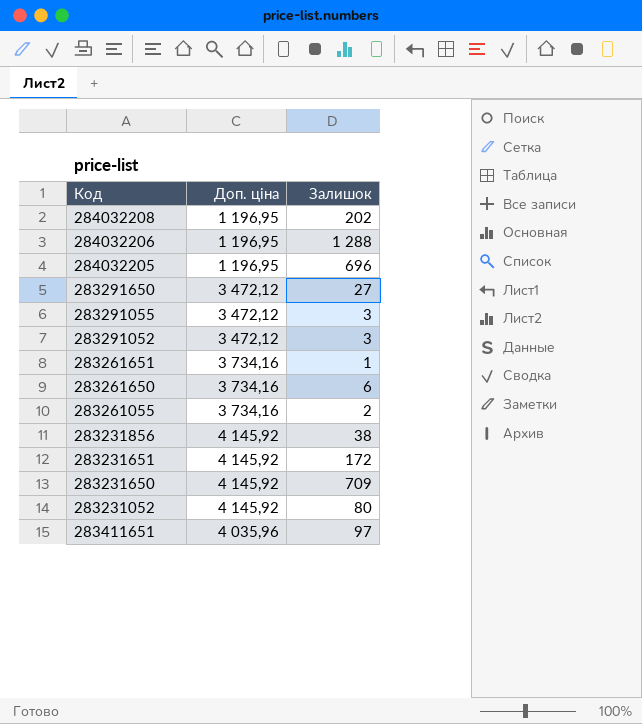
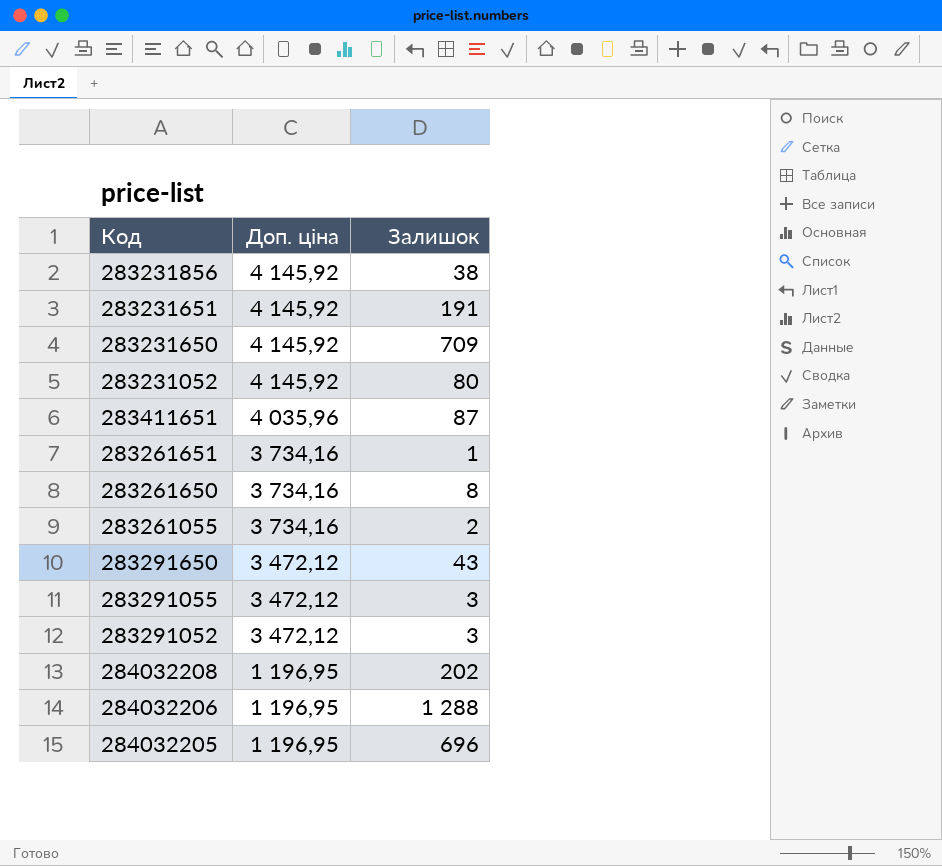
row order: none -> Доп. ціна descending
283231651 | Залишок: 172 -> 191
283411651 | Залишок: 97 -> 87
283261650 | Залишок: 6 -> 8
283291650 | Залишок: 27 -> 43

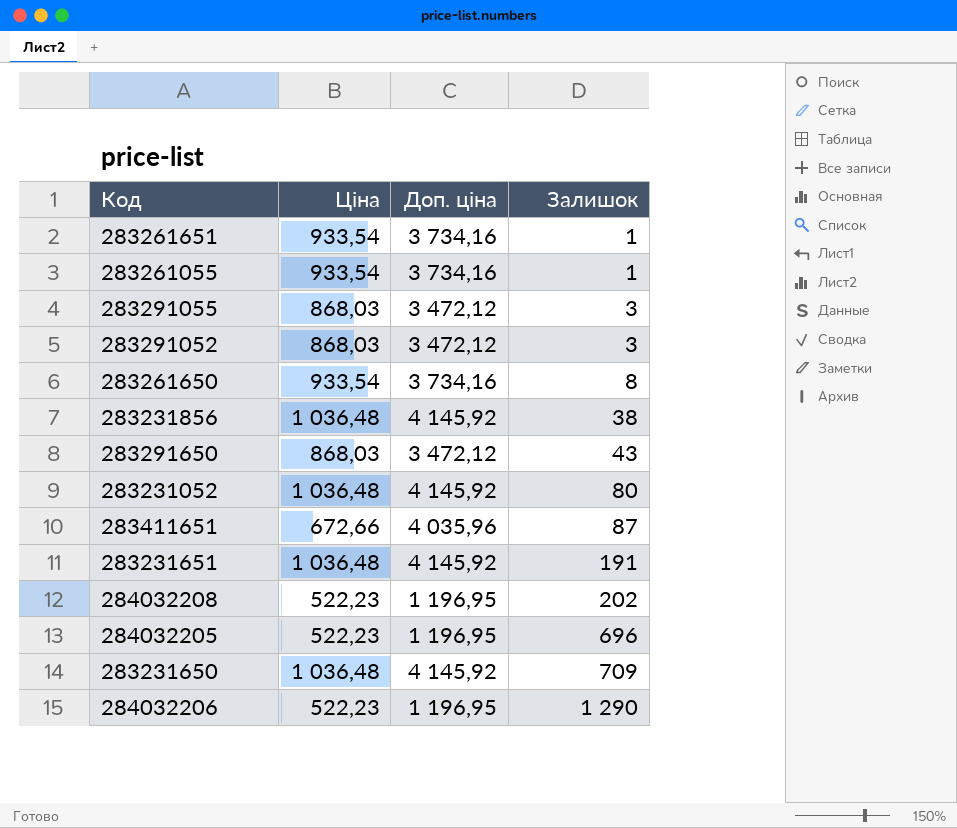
row order: Доп. ціна descending -> Залишок ascending
column Ціна | position: none -> 2
283261055 | Залишок: 2 -> 1
284032206 | Залишок: 1 288 -> 1 290

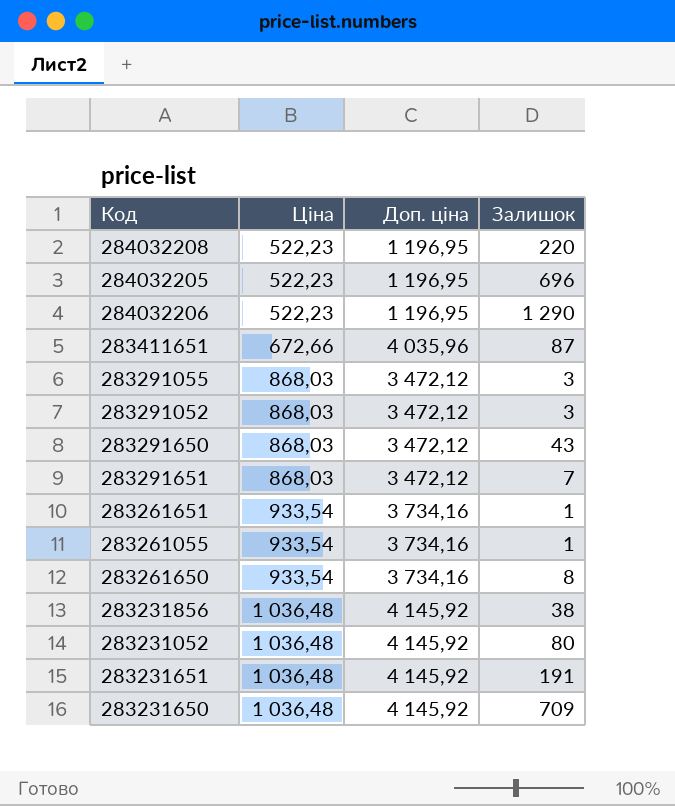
row order: Залишок ascending -> Ціна ascending
284032208 | Залишок: 202 -> 220
row 283291651: none -> 868,03 | 3 472,12 | 7

